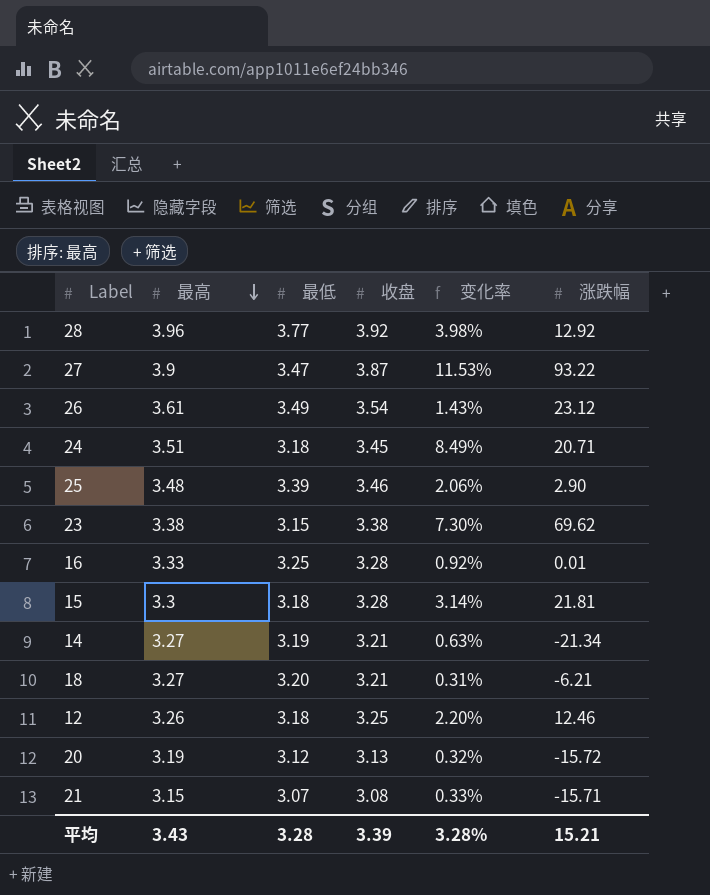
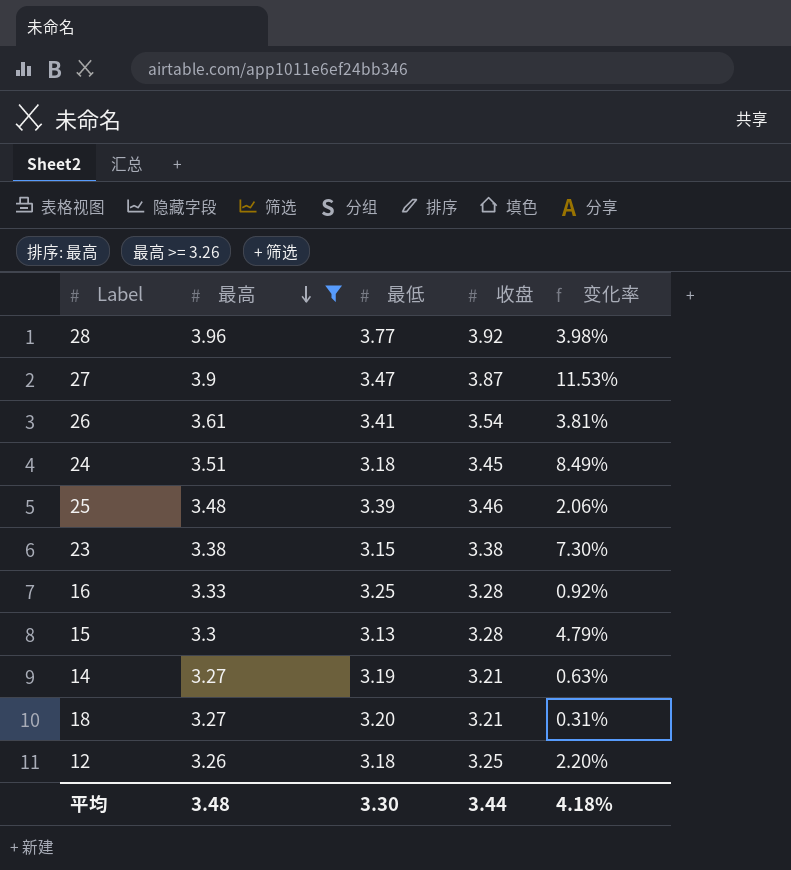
filter: none -> 最高 >= 3.26
column 涨跌幅 | position: 6 -> none
26 | 最低: 3.49 -> 3.41
26 | 变化率: 1.43% -> 3.81%
15 | 最低: 3.18 -> 3.13
15 | 变化率: 3.14% -> 4.79%
平均 | 最高: 3.43 -> 3.48
平均 | 最低: 3.28 -> 3.30
平均 | 收盘: 3.39 -> 3.44
平均 | 变化率: 3.28% -> 4.18%

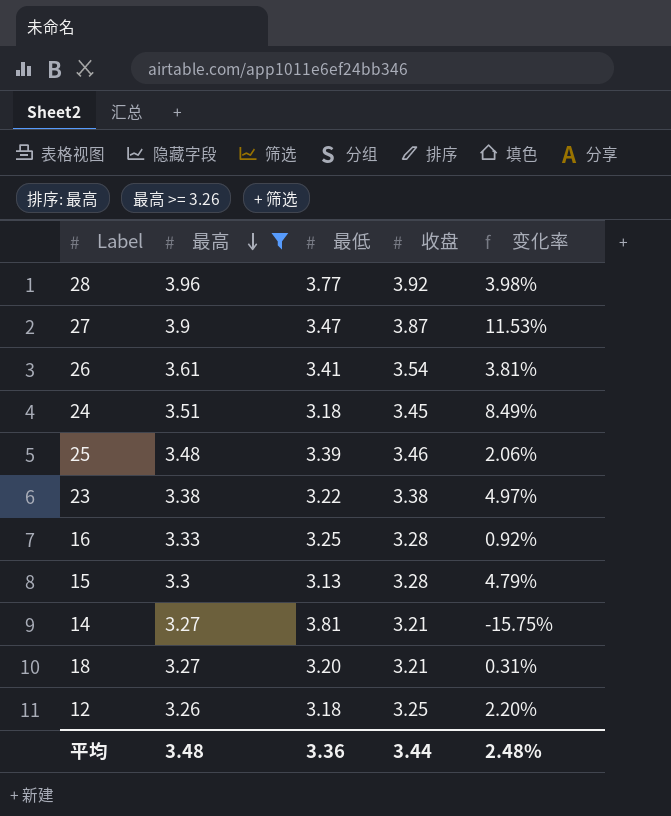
23 | 最低: 3.15 -> 3.22
23 | 变化率: 7.30% -> 4.97%
14 | 最低: 3.19 -> 3.81
14 | 变化率: 0.63% -> -15.75%
平均 | 最低: 3.30 -> 3.36
平均 | 变化率: 4.18% -> 2.48%

